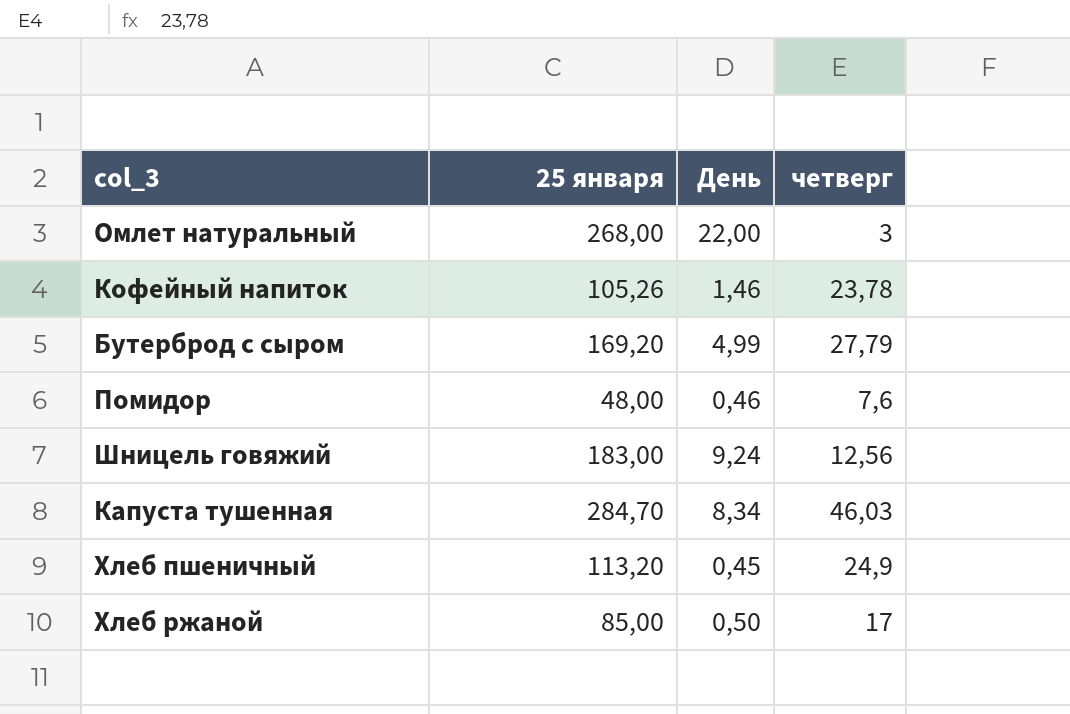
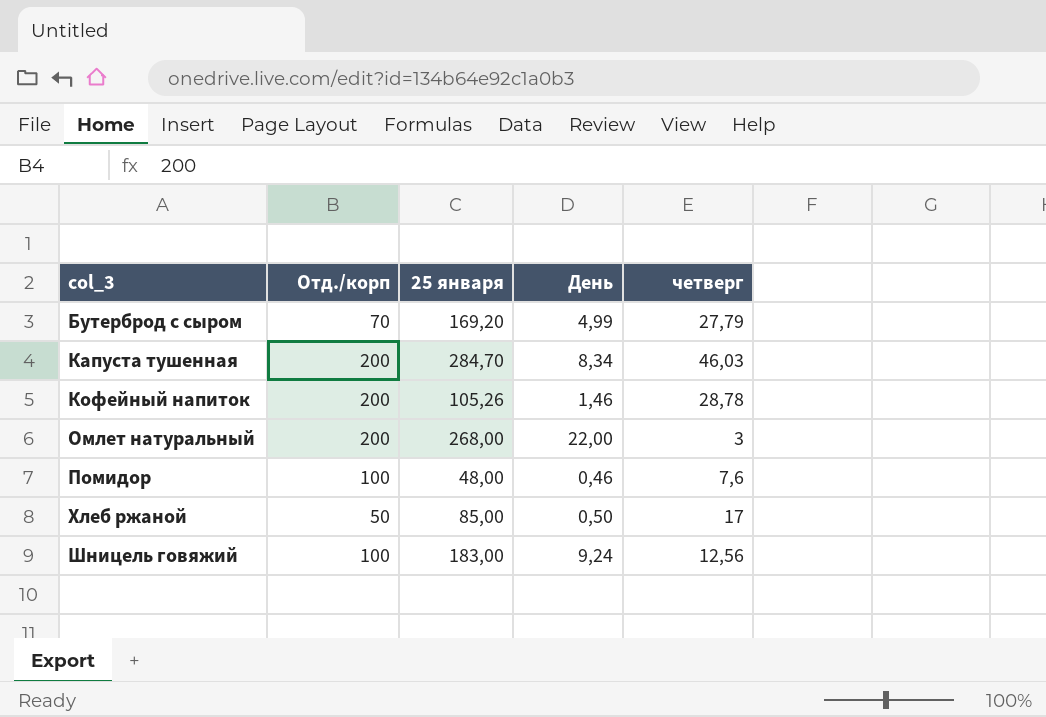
row order: none -> col_3 ascending
column Отд./корп | position: none -> 2
row Хлеб пшеничный: 113,20 | 0,45 | 24,9 -> none
Кофейный напиток | четверг: 23,78 -> 28,78

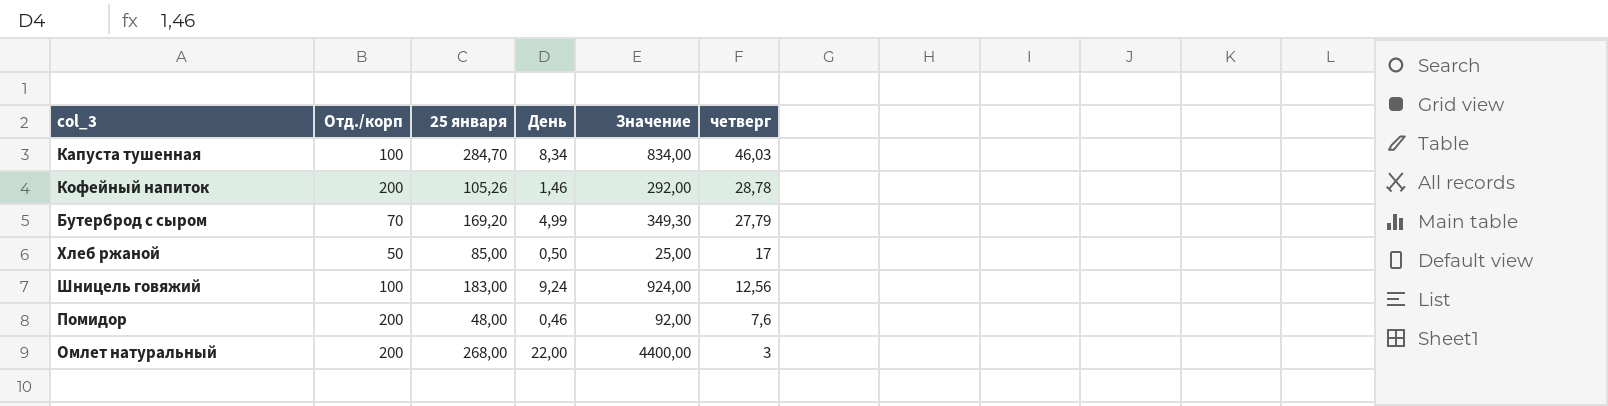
row order: col_3 ascending -> четверг descending
column Значение | formula: none -> [Отд./корп] * [День]
Капуста тушенная | Отд./корп: 200 -> 100
Помидор | Отд./корп: 100 -> 200

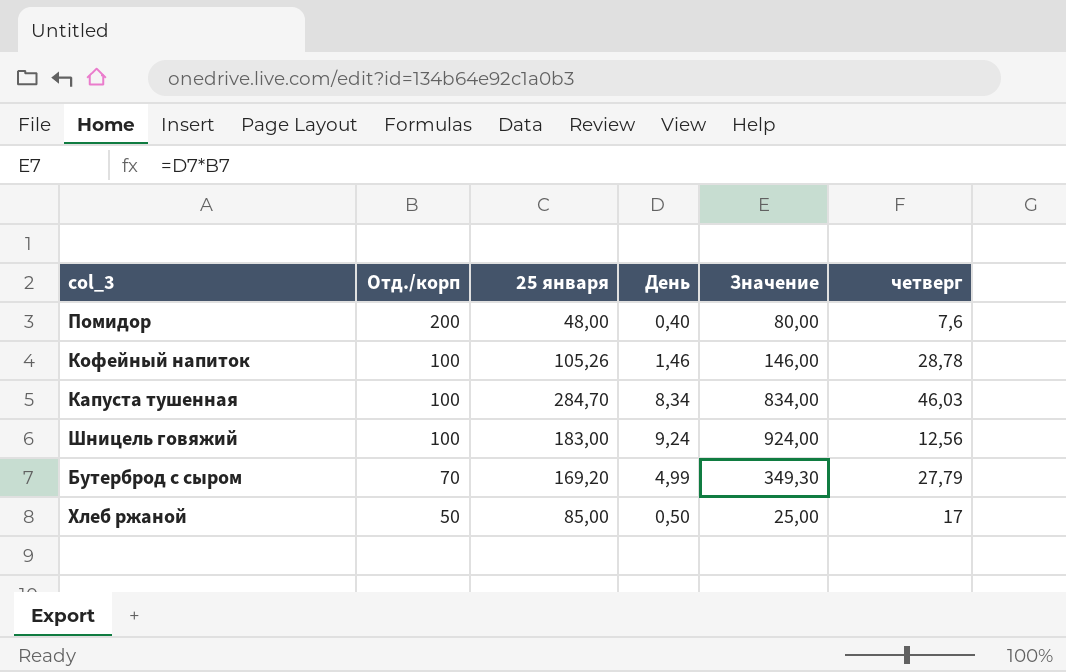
row order: четверг descending -> Отд./корп descending
row Омлет натуральный: 200 | 268,00 | 22,00 | 4400,00 | 3 -> none
Помидор | День: 0,46 -> 0,40
Помидор | Значение: 92,00 -> 80,00
Кофейный напиток | Отд./корп: 200 -> 100
Кофейный напиток | Значение: 292,00 -> 146,00

